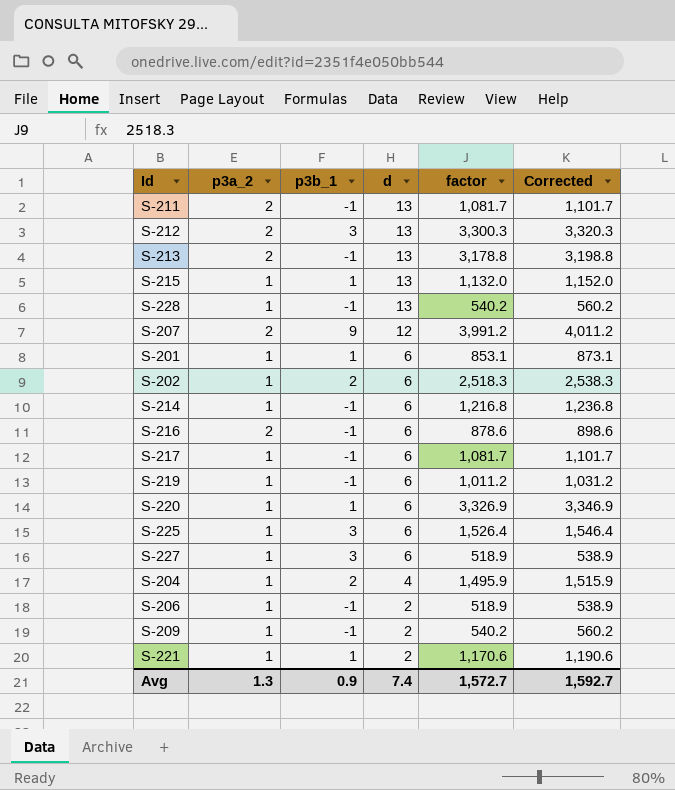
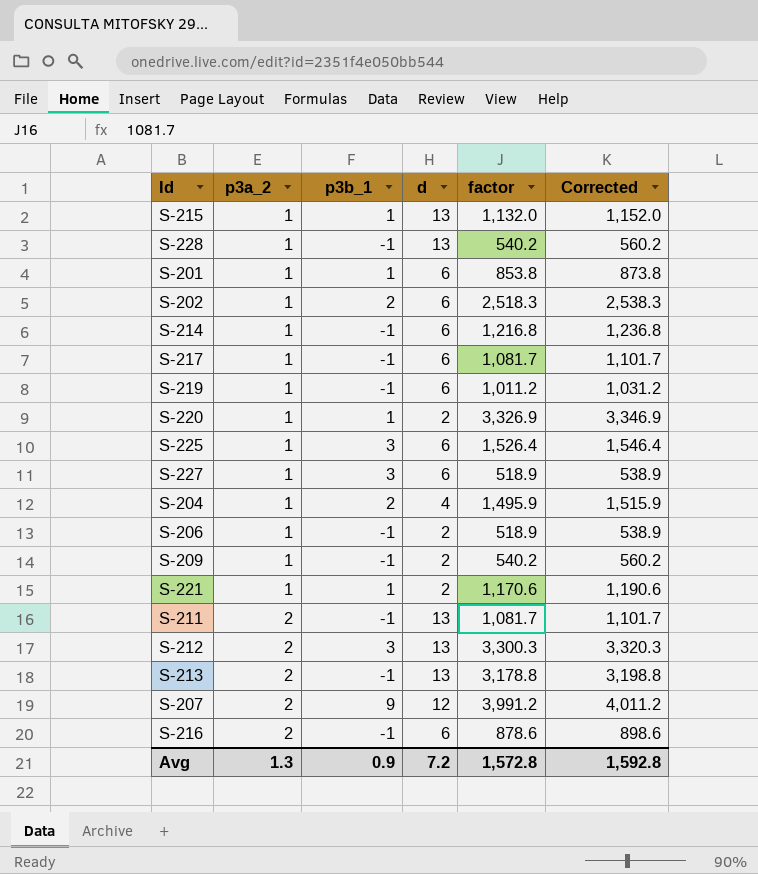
row order: d descending -> p3a_2 ascending
S-201 | factor: 853.1 -> 853.8
S-201 | Corrected: 873.1 -> 873.8
S-220 | d: 6 -> 2
Avg | d: 7.4 -> 7.2
Avg | factor: 1,572.7 -> 1,572.8
Avg | Corrected: 1,592.7 -> 1,592.8

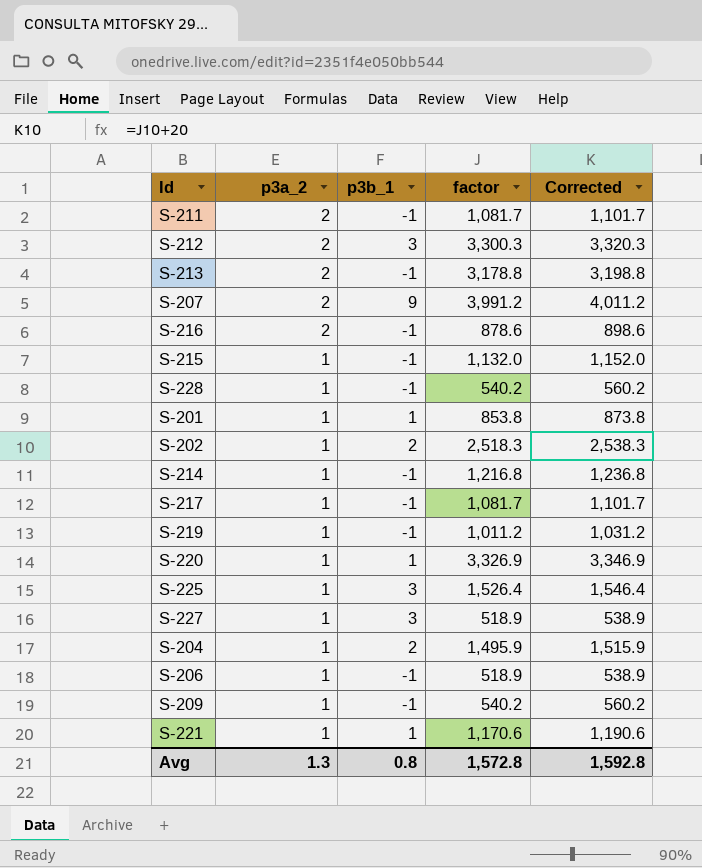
row order: p3a_2 ascending -> p3a_2 descending
column d | position: 4 -> none
S-215 | p3b_1: 1 -> -1
Avg | p3b_1: 0.9 -> 0.8

